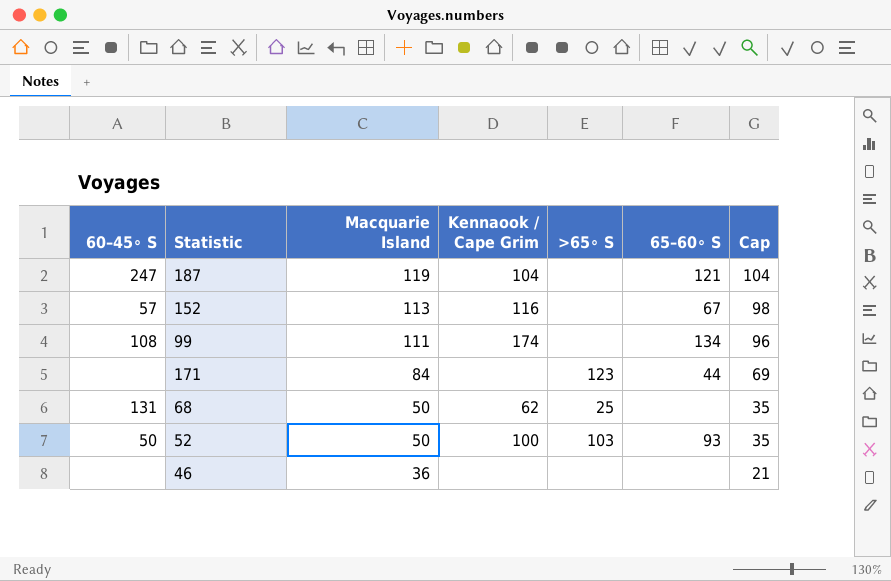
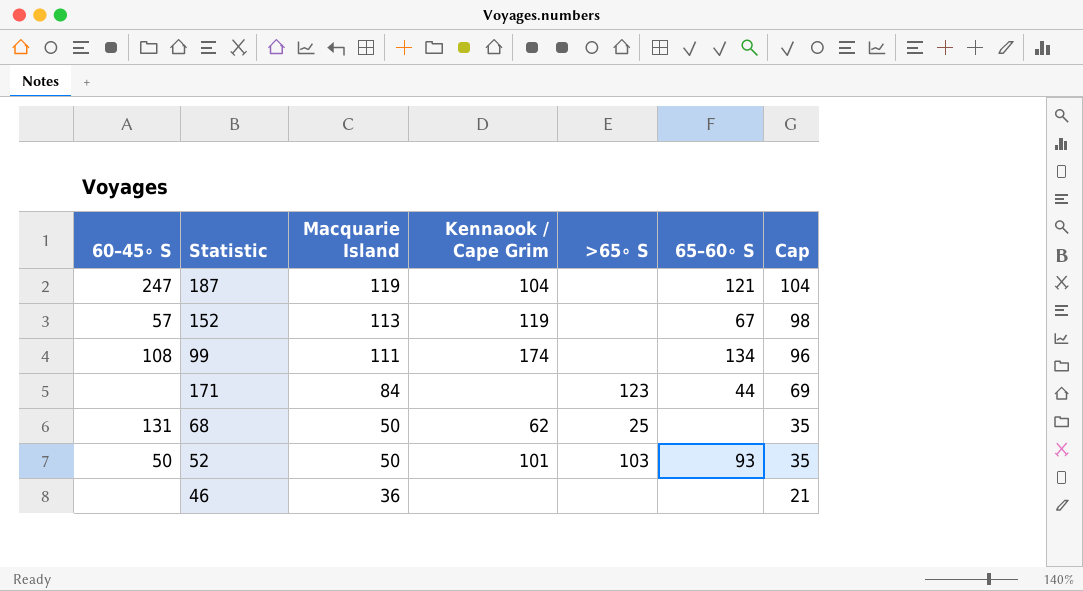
152 | Kennaook / Cape Grim: 116 -> 119
52 | Kennaook / Cape Grim: 100 -> 101

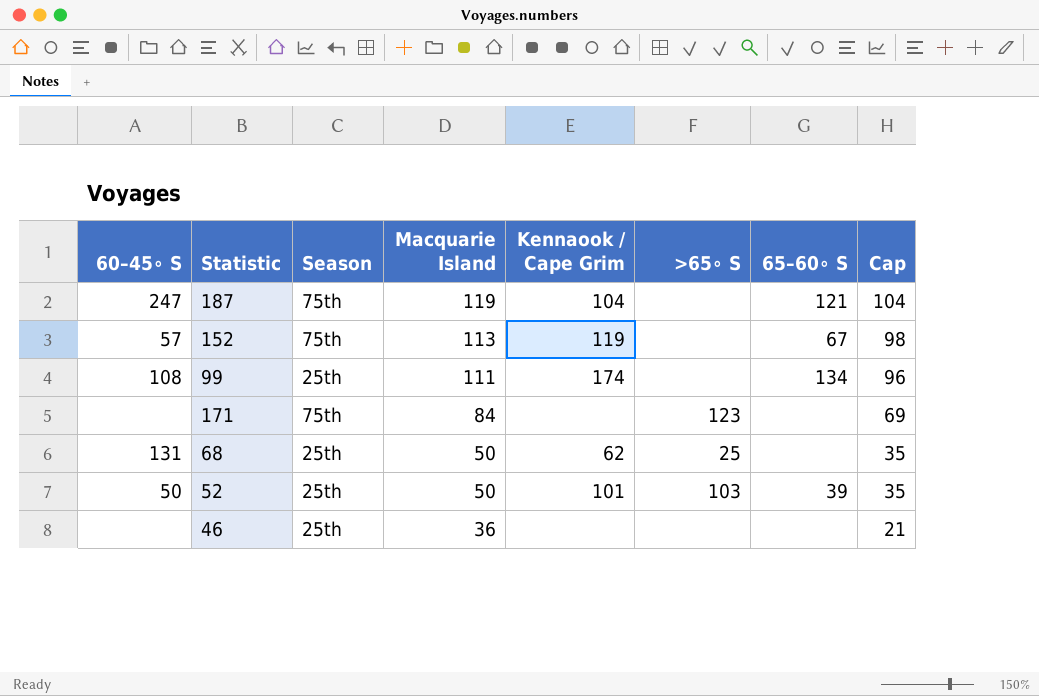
column Season | position: none -> 3
171 | 65–60∘ S: 44 -> none
52 | 65–60∘ S: 93 -> 39

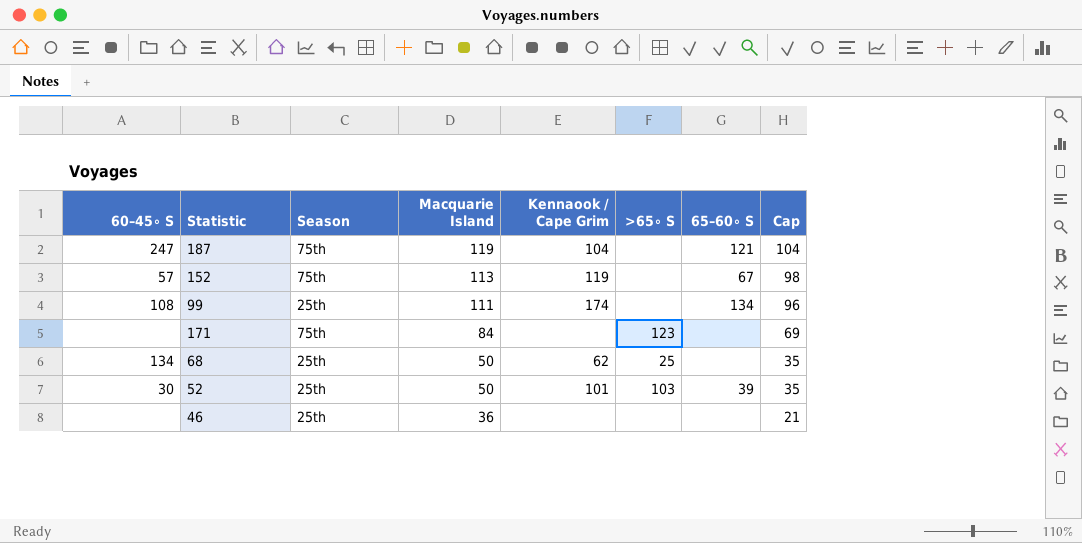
68 | 60–45∘ S: 131 -> 134
52 | 60–45∘ S: 50 -> 30

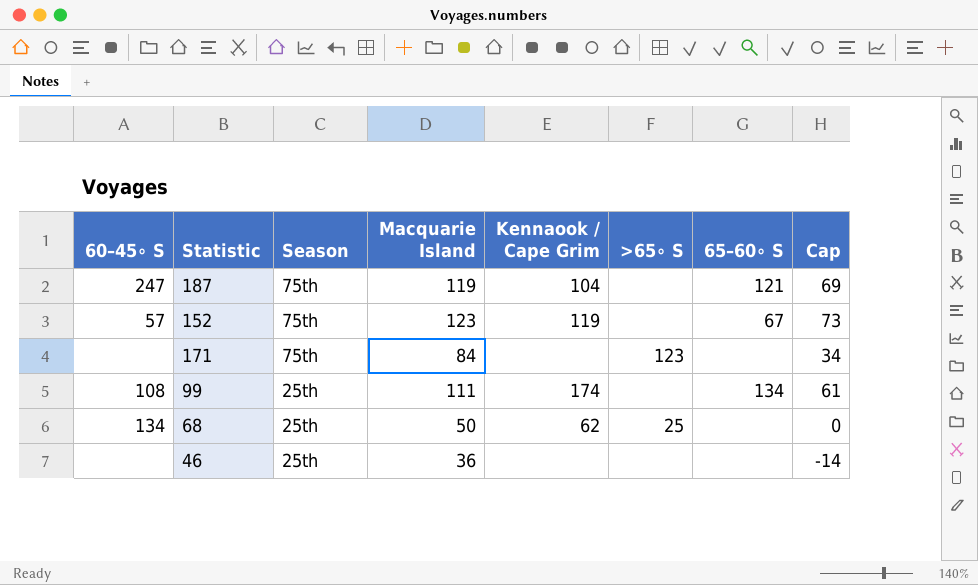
row order: Macquarie Island descending -> Season descending
column Cap | formula: [Macquarie Island] - 15 -> [Macquarie Island] - 50
row 52: 30 | 25th | 50 | 101 | 103 | 39 | 35 -> none
152 | Macquarie Island: 113 -> 123

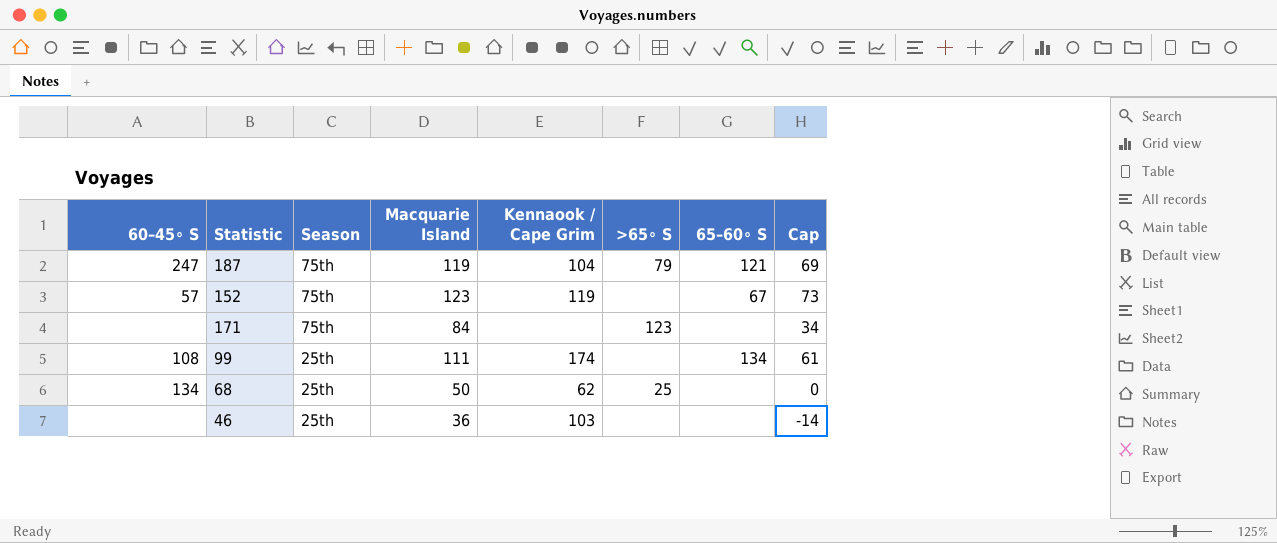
187 | >65∘ S: none -> 79
46 | Kennaook / Cape Grim: none -> 103

